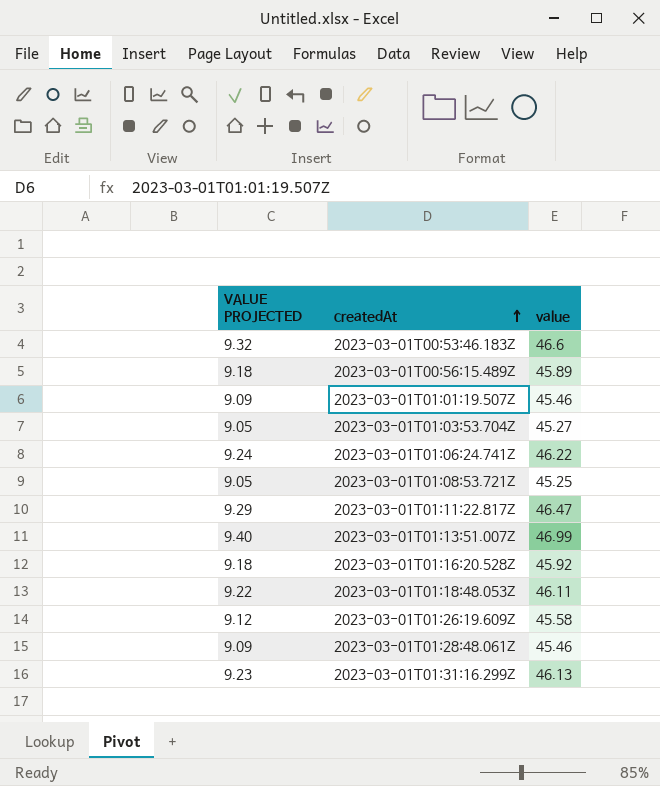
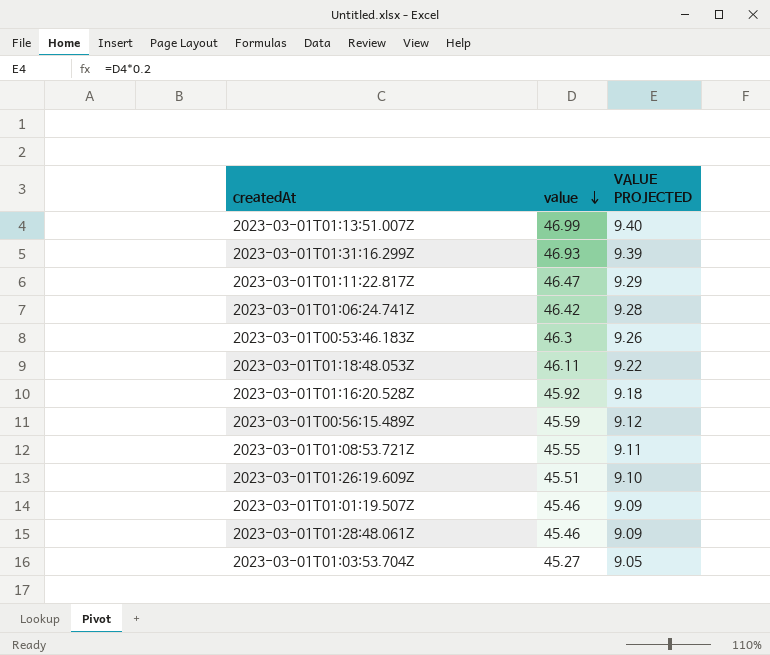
row order: createdAt ascending -> value descending
column VALUE PROJECTED | position: 1 -> 3
2023-03-01T01:31:16.299Z | value: 46.13 -> 46.93
2023-03-01T01:31:16.299Z | VALUE PROJECTED: 9.23 -> 9.39
2023-03-01T01:06:24.741Z | value: 46.22 -> 46.42
2023-03-01T01:06:24.741Z | VALUE PROJECTED: 9.24 -> 9.28
2023-03-01T00:53:46.183Z | value: 46.6 -> 46.3
2023-03-01T00:53:46.183Z | VALUE PROJECTED: 9.32 -> 9.26
2023-03-01T00:56:15.489Z | value: 45.89 -> 45.59
2023-03-01T00:56:15.489Z | VALUE PROJECTED: 9.18 -> 9.12
2023-03-01T01:08:53.721Z | value: 45.25 -> 45.55
2023-03-01T01:08:53.721Z | VALUE PROJECTED: 9.05 -> 9.11
2023-03-01T01:26:19.609Z | value: 45.58 -> 45.51
2023-03-01T01:26:19.609Z | VALUE PROJECTED: 9.12 -> 9.10

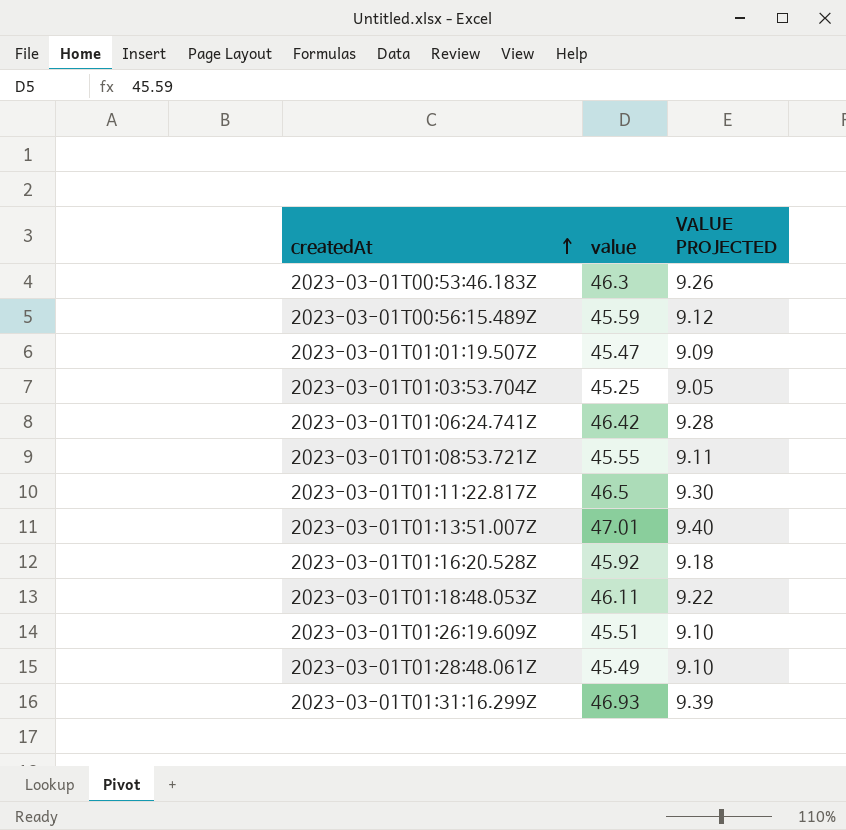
row order: value descending -> createdAt ascending
2023-03-01T01:01:19.507Z | value: 45.46 -> 45.47
2023-03-01T01:03:53.704Z | value: 45.27 -> 45.25
2023-03-01T01:11:22.817Z | value: 46.47 -> 46.5
2023-03-01T01:11:22.817Z | VALUE PROJECTED: 9.29 -> 9.30
2023-03-01T01:13:51.007Z | value: 46.99 -> 47.01
2023-03-01T01:28:48.061Z | value: 45.46 -> 45.49
2023-03-01T01:28:48.061Z | VALUE PROJECTED: 9.09 -> 9.10

